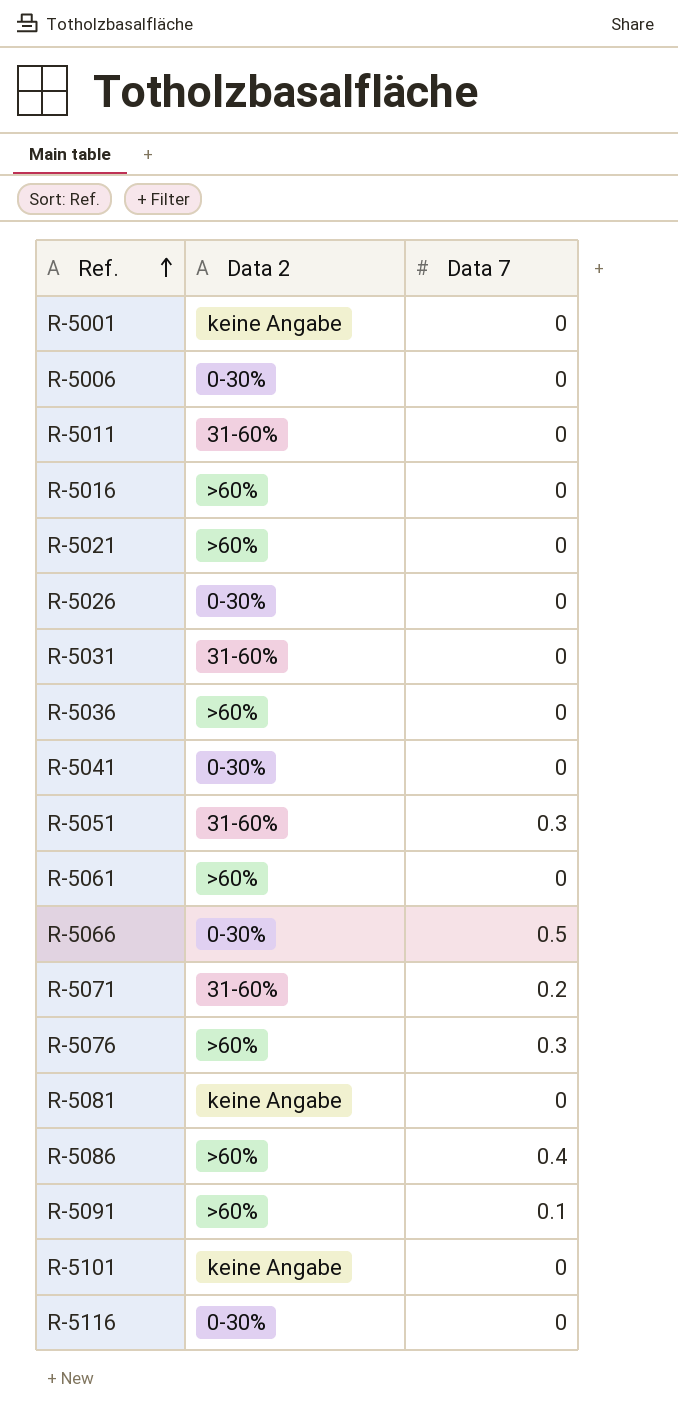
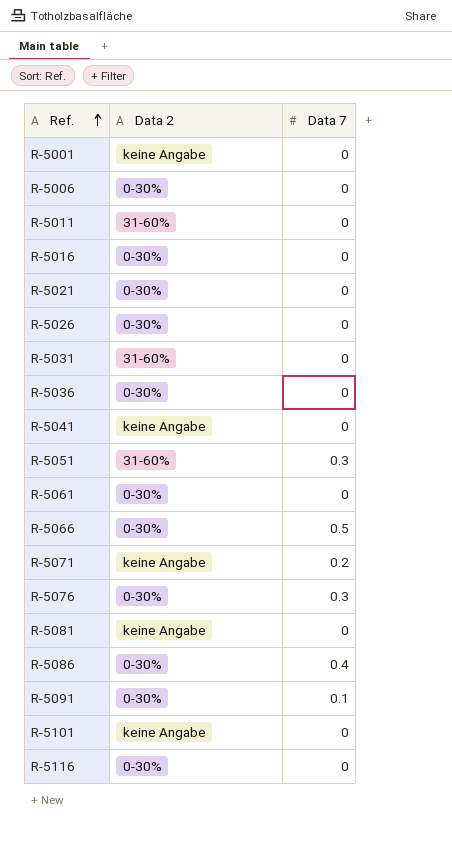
R-5016 | Data 2: >60% -> 0-30%
R-5021 | Data 2: >60% -> 0-30%
R-5036 | Data 2: >60% -> 0-30%
R-5041 | Data 2: 0-30% -> keine Angabe
R-5061 | Data 2: >60% -> 0-30%
R-5071 | Data 2: 31-60% -> keine Angabe
R-5076 | Data 2: >60% -> 0-30%
R-5086 | Data 2: >60% -> 0-30%
R-5091 | Data 2: >60% -> 0-30%

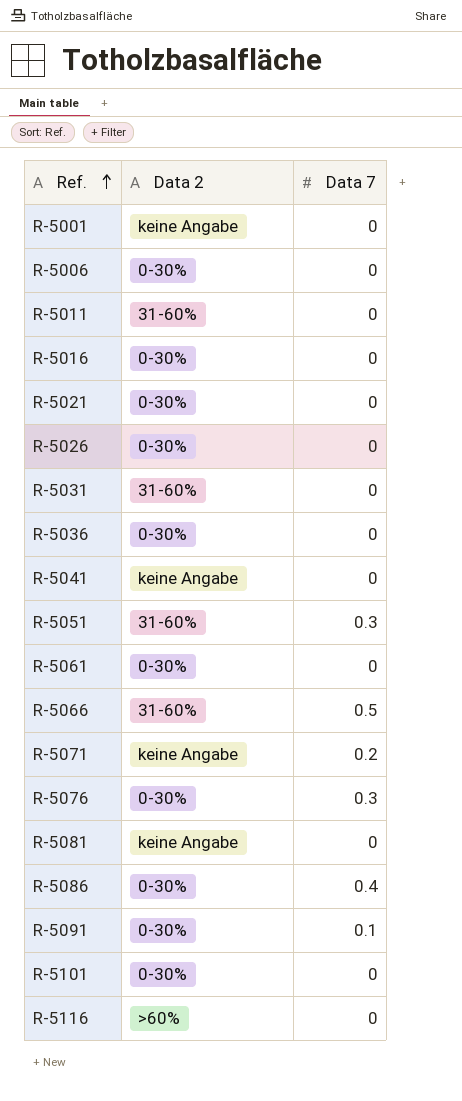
R-5066 | Data 2: 0-30% -> 31-60%
R-5101 | Data 2: keine Angabe -> 0-30%
R-5116 | Data 2: 0-30% -> >60%

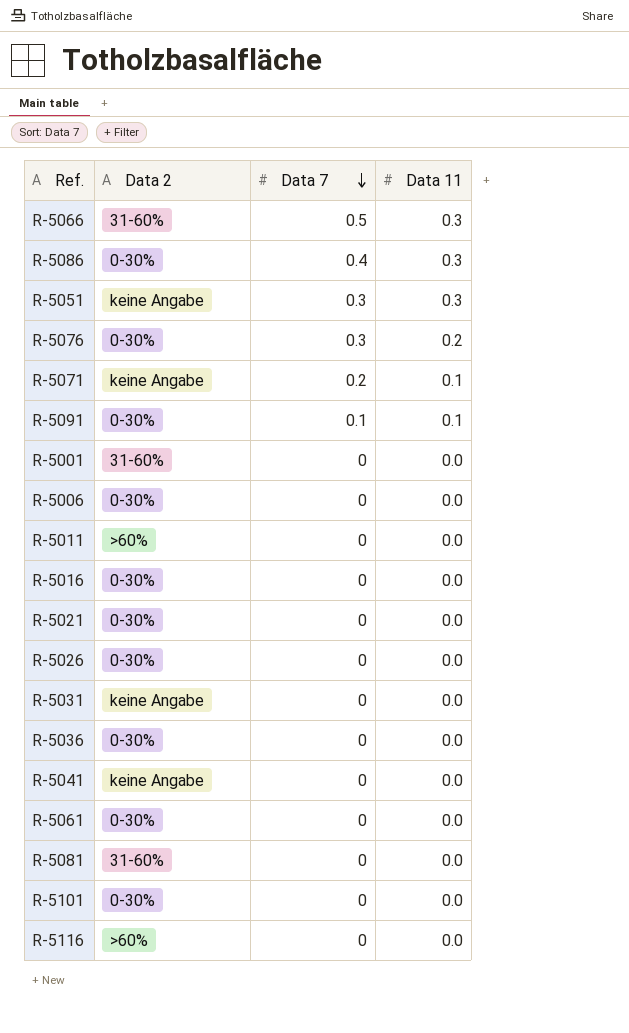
row order: Ref. ascending -> Data 7 descending
column Data 11 | position: none -> 4
R-5051 | Data 2: 31-60% -> keine Angabe
R-5001 | Data 2: keine Angabe -> 31-60%
R-5011 | Data 2: 31-60% -> >60%
R-5031 | Data 2: 31-60% -> keine Angabe
R-5081 | Data 2: keine Angabe -> 31-60%

